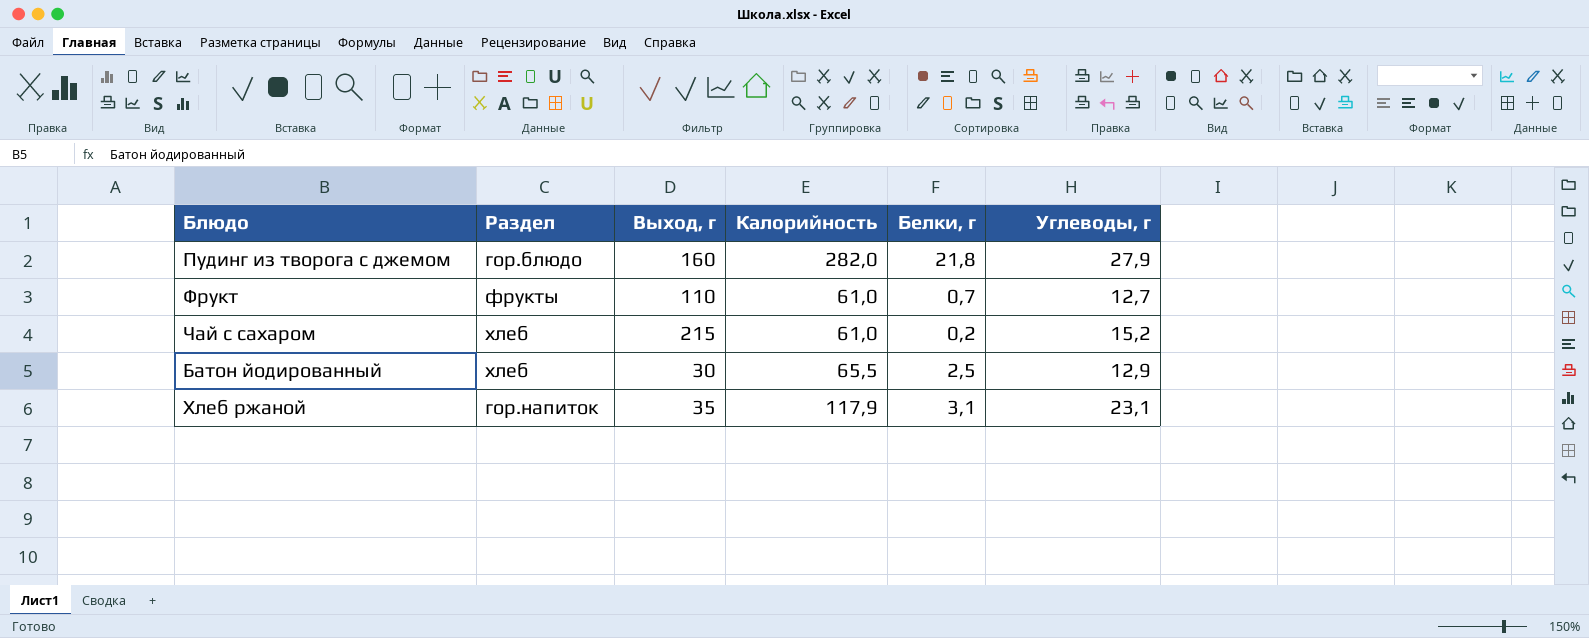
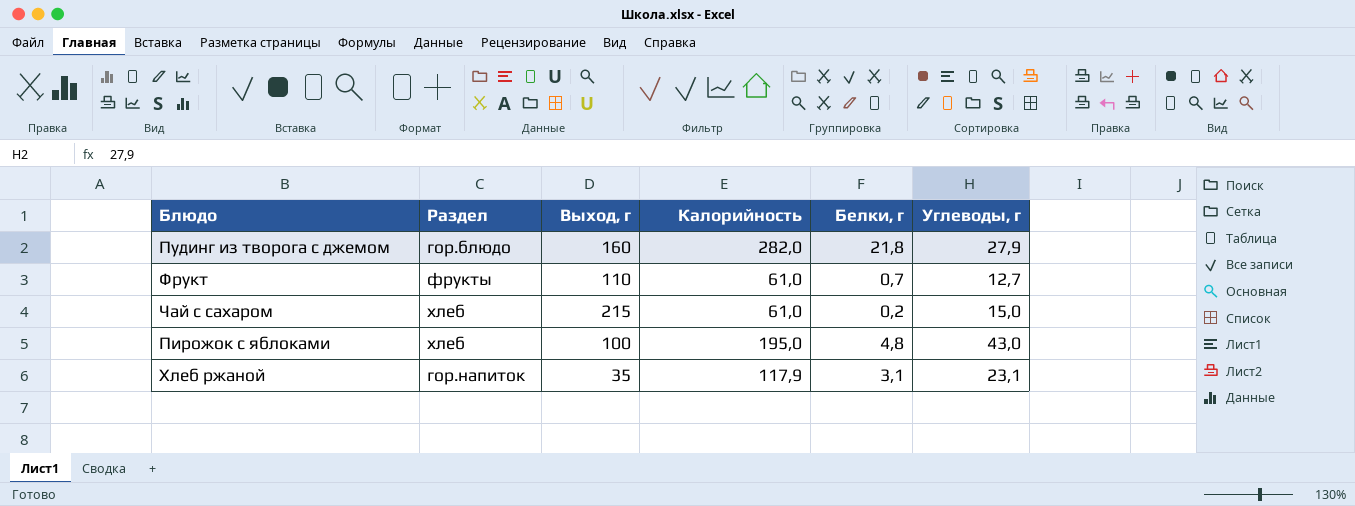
row Батон йодированный: хлеб | 30 | 65,5 | 2,5 | 12,9 -> none
Чай с сахаром | Углеводы, г: 15,2 -> 15,0
row Пирожок с яблоками: none -> хлеб | 100 | 195,0 | 4,8 | 43,0

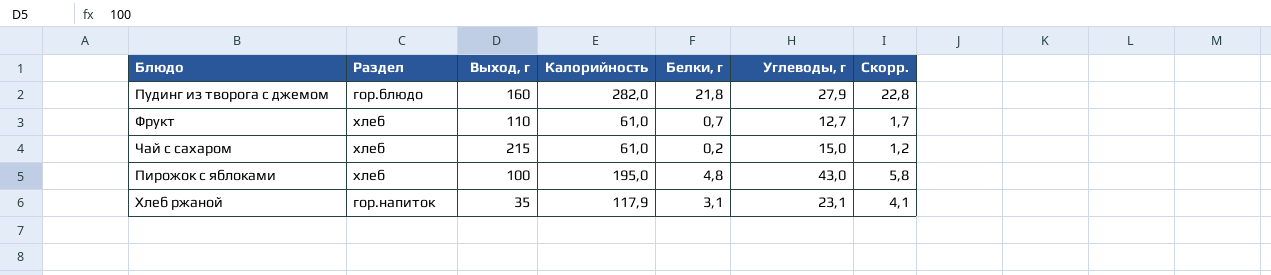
column Скорр. | formula: none -> [Белки, г] + 1
Фрукт | Раздел: фрукты -> хлеб

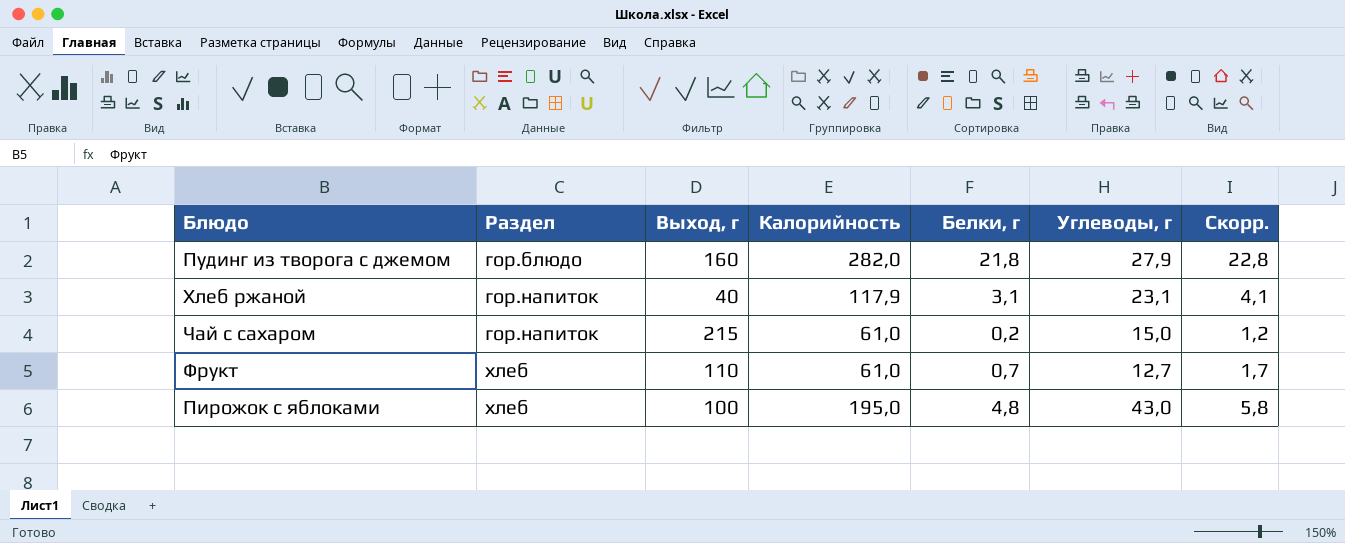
row order: none -> Раздел ascending
Хлеб ржаной | Выход, г: 35 -> 40
Чай с сахаром | Раздел: хлеб -> гор.напиток

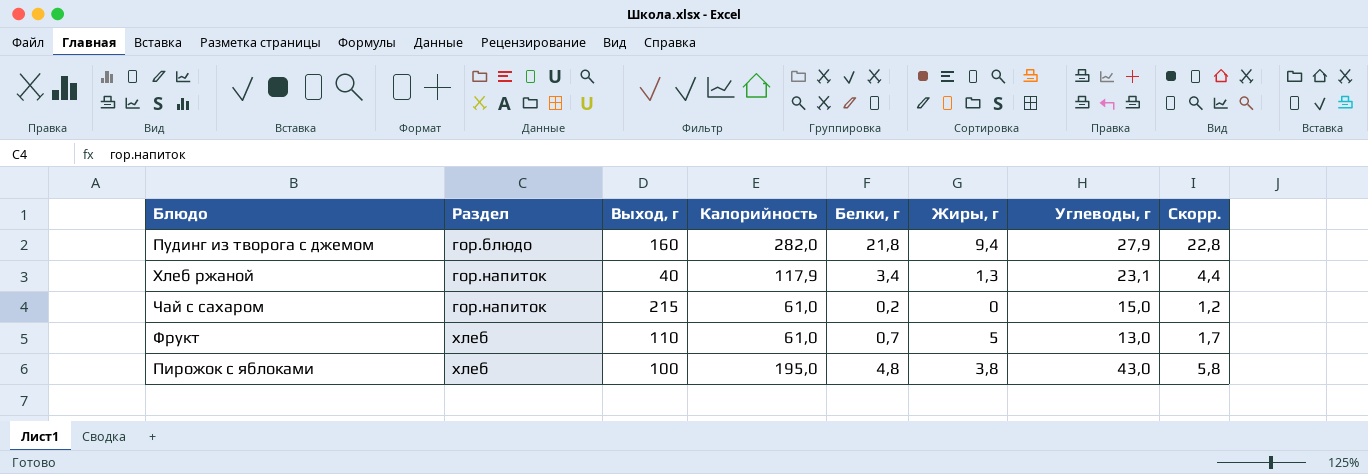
column Жиры, г | position: none -> 6
Хлеб ржаной | Белки, г: 3,1 -> 3,4
Хлеб ржаной | Скорр.: 4,1 -> 4,4
Фрукт | Углеводы, г: 12,7 -> 13,0

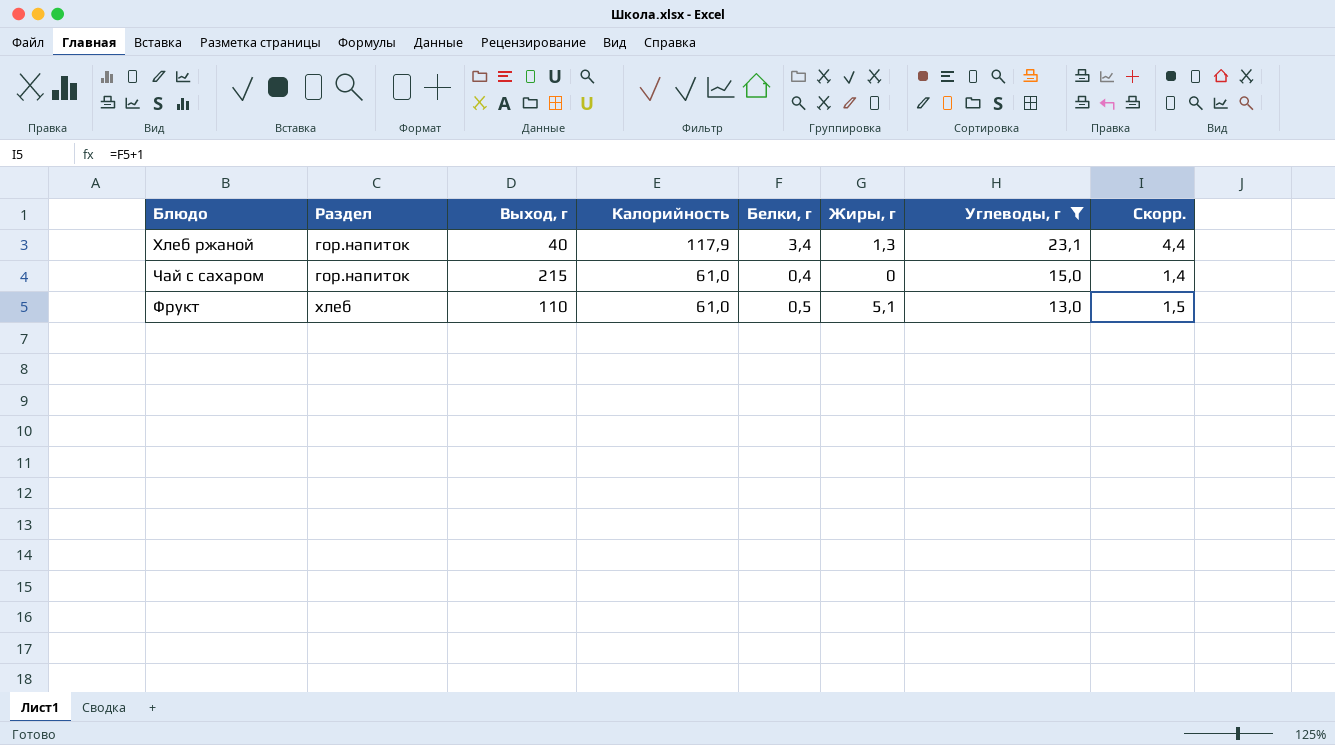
filter: none -> Углеводы, г <= 23,1
Чай с сахаром | Белки, г: 0,2 -> 0,4
Чай с сахаром | Скорр.: 1,2 -> 1,4
Фрукт | Белки, г: 0,7 -> 0,5
Фрукт | Жиры, г: 5 -> 5,1
Фрукт | Скорр.: 1,7 -> 1,5

